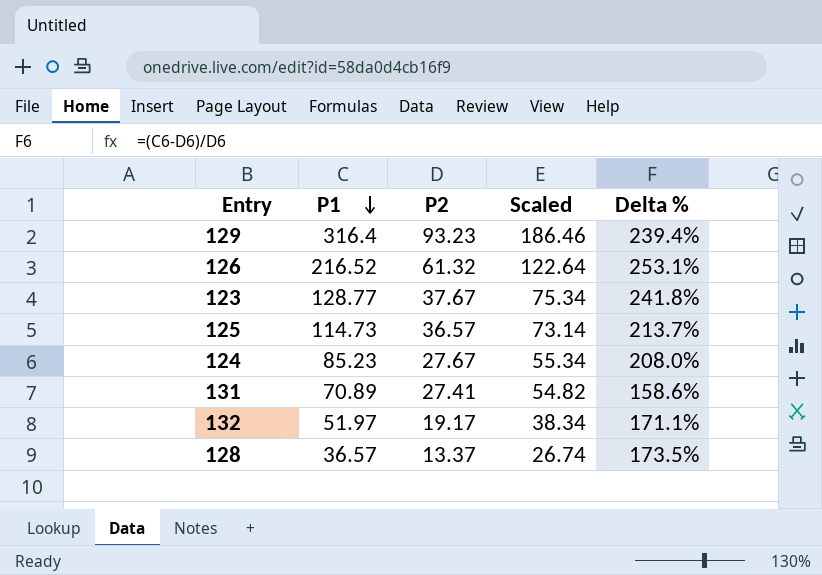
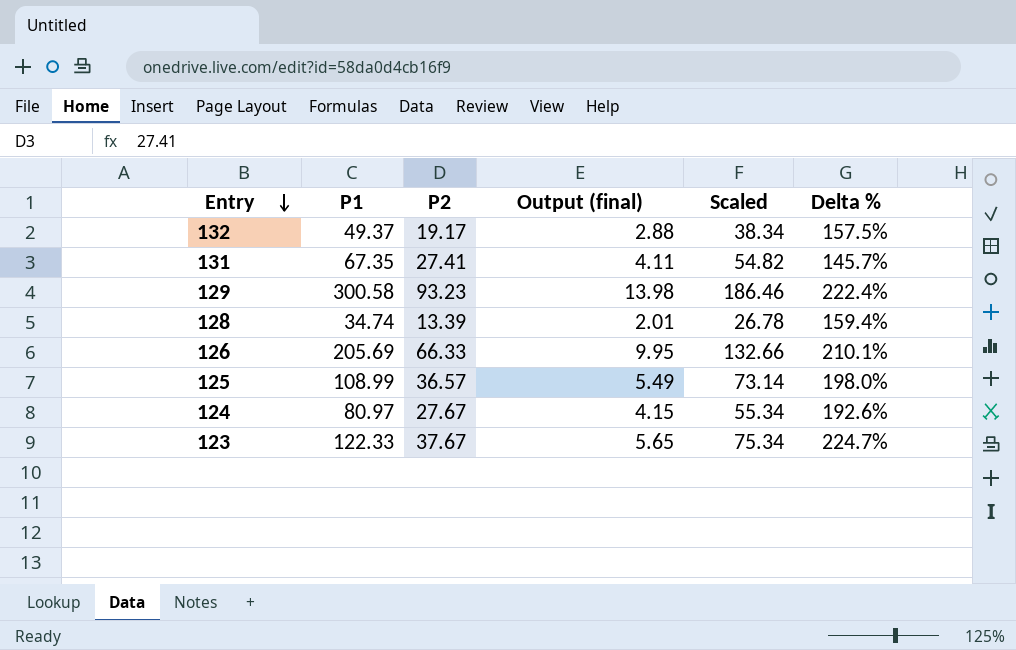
row order: P1 descending -> Entry descending
column Output (final) | formula: none -> [P2] * 0.15
132 | P1: 51.97 -> 49.37
132 | Delta %: 171.1% -> 157.5%
131 | P1: 70.89 -> 67.35
131 | Delta %: 158.6% -> 145.7%
129 | P1: 316.4 -> 300.58
129 | Delta %: 239.4% -> 222.4%
128 | P1: 36.57 -> 34.74
128 | P2: 13.37 -> 13.39
128 | Scaled: 26.74 -> 26.78
128 | Delta %: 173.5% -> 159.4%
126 | P1: 216.52 -> 205.69
126 | P2: 61.32 -> 66.33
126 | Scaled: 122.64 -> 132.66
126 | Delta %: 253.1% -> 210.1%
125 | P1: 114.73 -> 108.99
125 | Delta %: 213.7% -> 198.0%
124 | P1: 85.23 -> 80.97
124 | Delta %: 208.0% -> 192.6%
123 | P1: 128.77 -> 122.33
123 | Delta %: 241.8% -> 224.7%

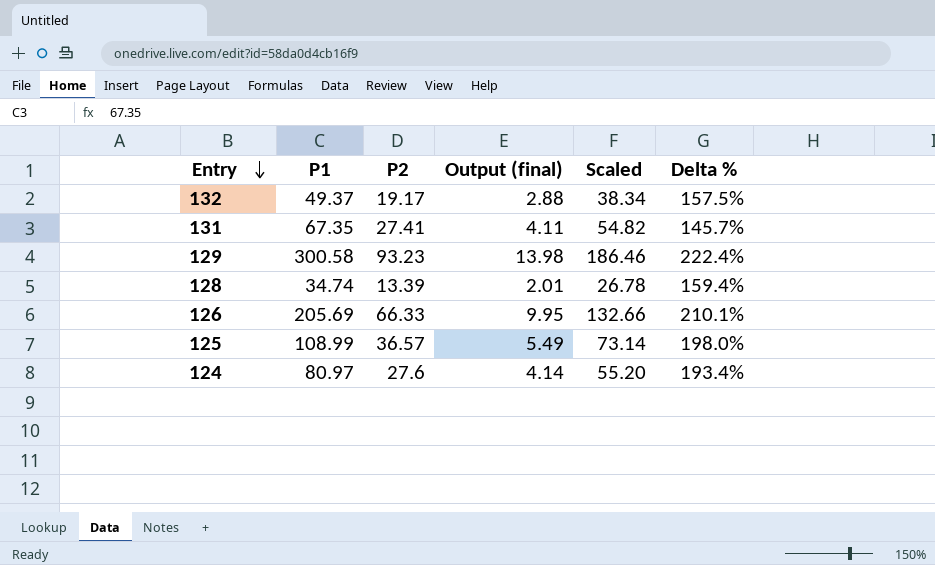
row 123: 122.33 | 37.67 | 5.65 | 75.34 | 224.7% -> none
124 | P2: 27.67 -> 27.6
124 | Output (final): 4.15 -> 4.14
124 | Scaled: 55.34 -> 55.20
124 | Delta %: 192.6% -> 193.4%

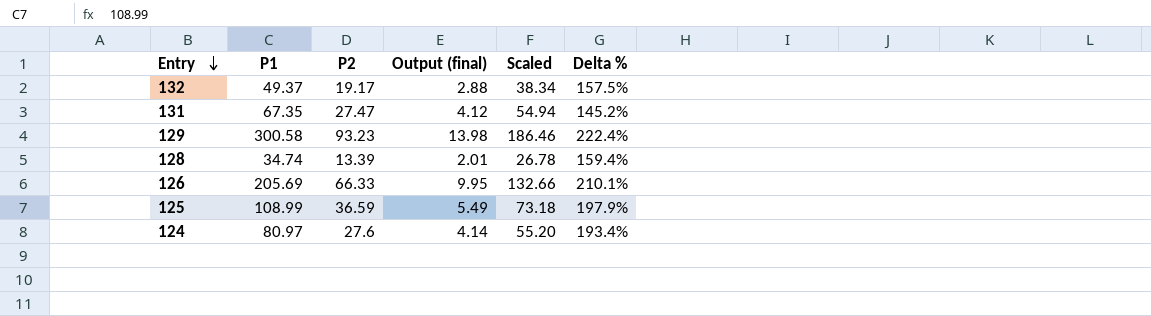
131 | P2: 27.41 -> 27.47
131 | Output (final): 4.11 -> 4.12
131 | Scaled: 54.82 -> 54.94
131 | Delta %: 145.7% -> 145.2%
125 | P2: 36.57 -> 36.59
125 | Scaled: 73.14 -> 73.18
125 | Delta %: 198.0% -> 197.9%

